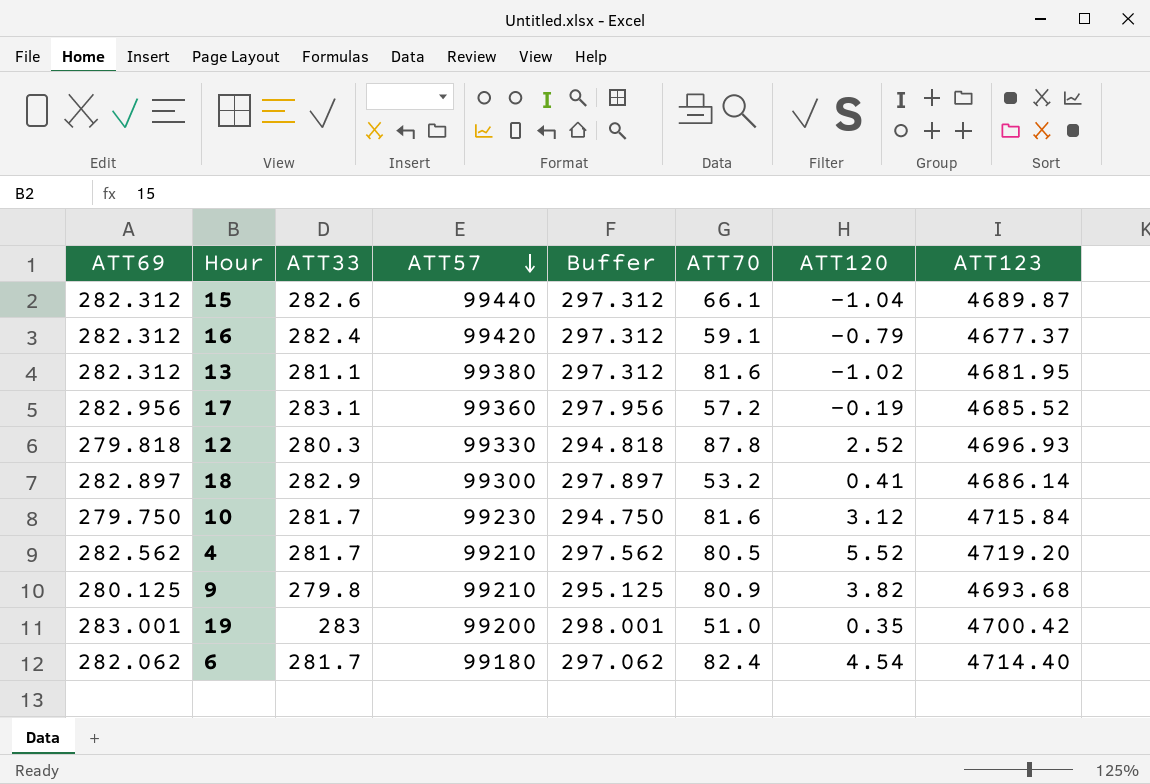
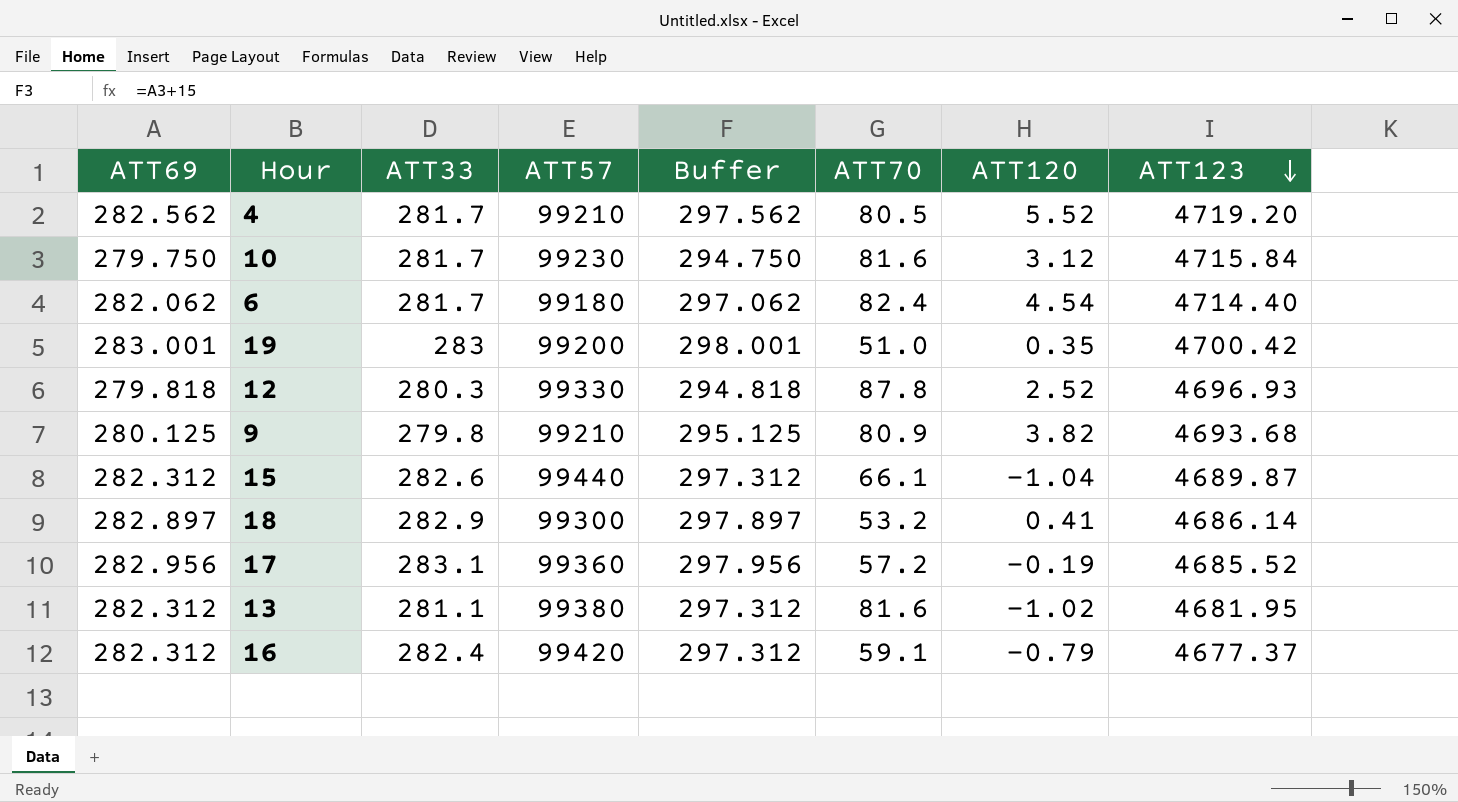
row order: ATT57 descending -> ATT123 descending

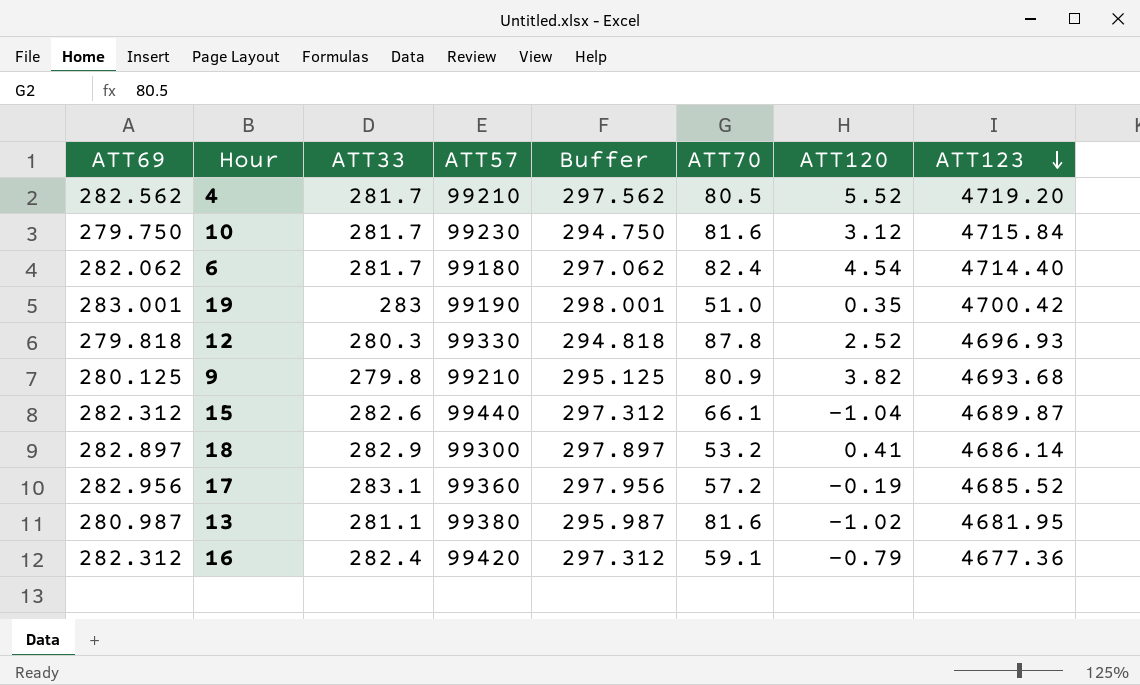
19 | ATT57: 99200 -> 99190
13 | ATT69: 282.312 -> 280.987
13 | Buffer: 297.312 -> 295.987
16 | ATT123: 4677.37 -> 4677.36

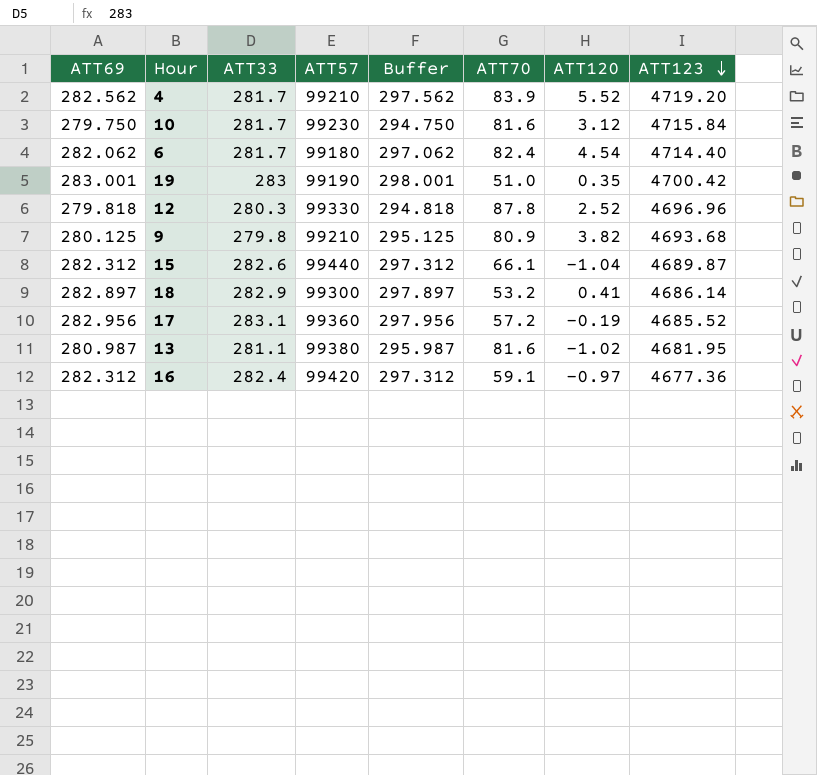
4 | ATT70: 80.5 -> 83.9
12 | ATT123: 4696.93 -> 4696.96
16 | ATT120: -0.79 -> -0.97

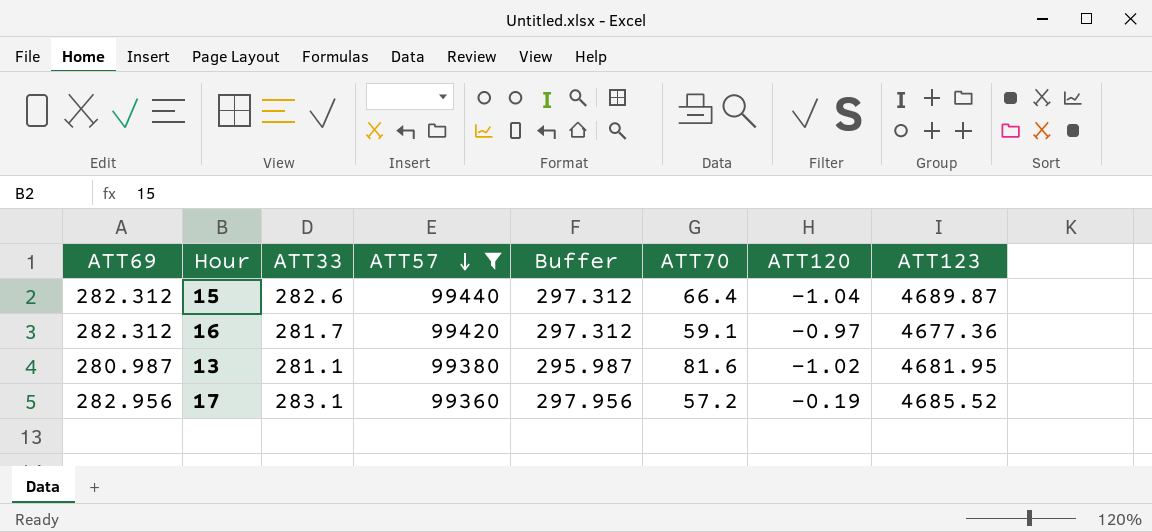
filter: none -> ATT57 >= 99360
row order: ATT123 descending -> ATT57 descending
15 | ATT70: 66.1 -> 66.4
16 | ATT33: 282.4 -> 281.7

